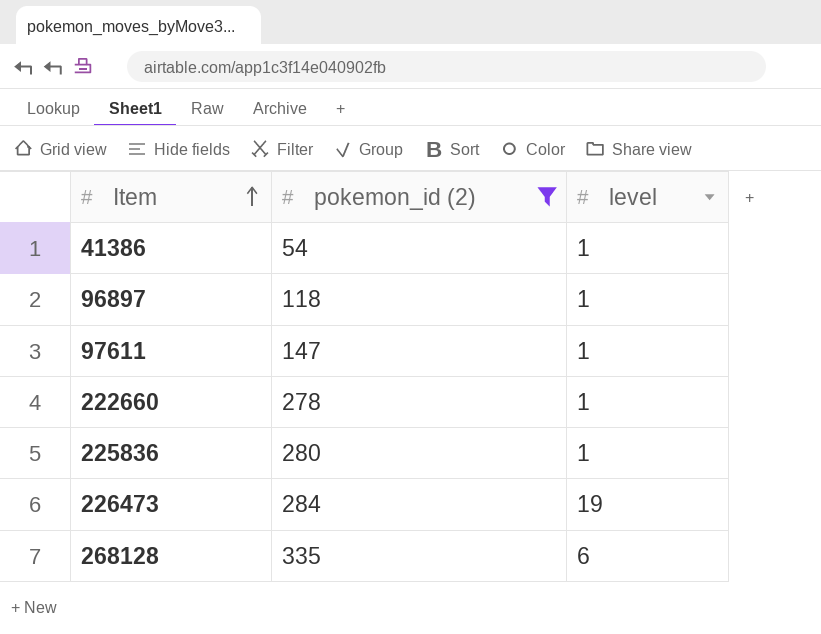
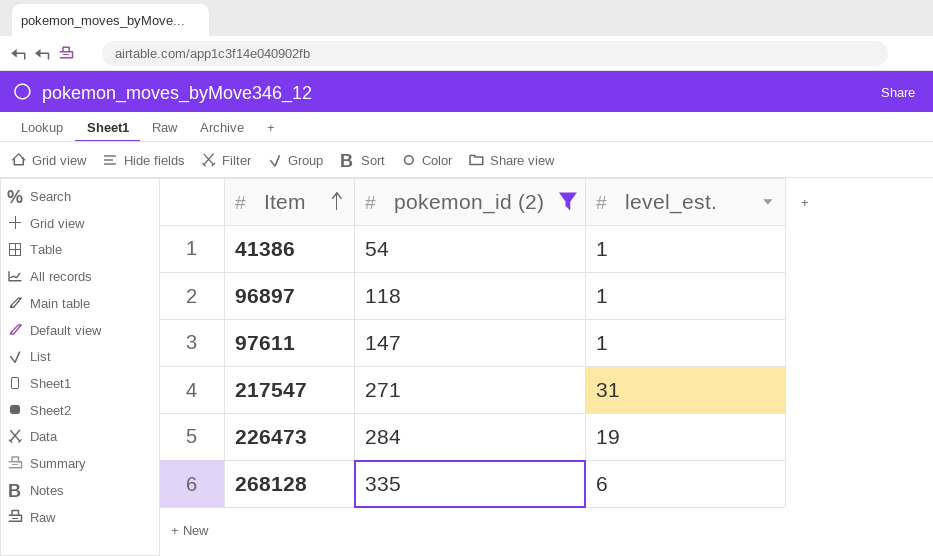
column name: level -> level_est.
row 222660: 278 | 1 -> none
row 225836: 280 | 1 -> none
row 217547: none -> 271 | 31

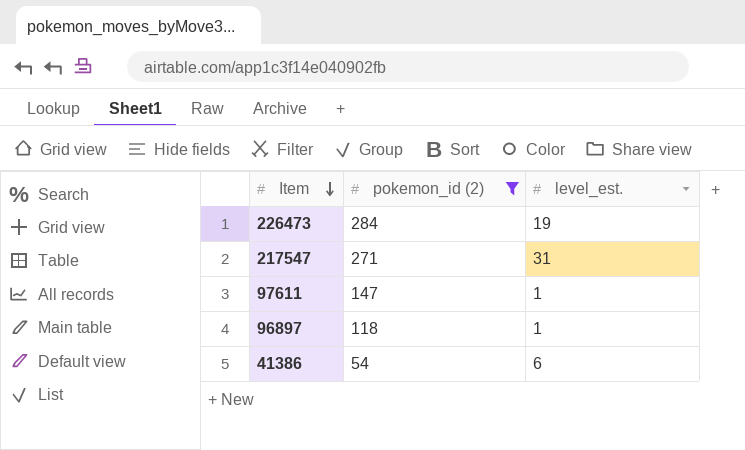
row order: Item ascending -> Item descending
row 268128: 335 | 6 -> none
41386 | level_est.: 1 -> 6

